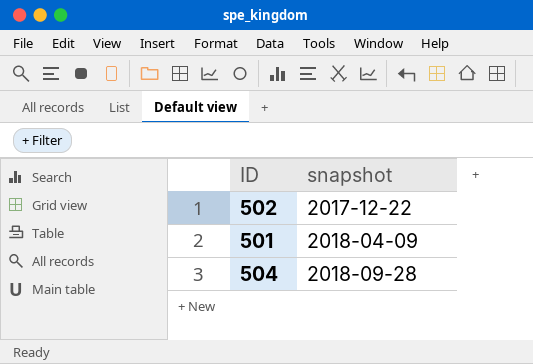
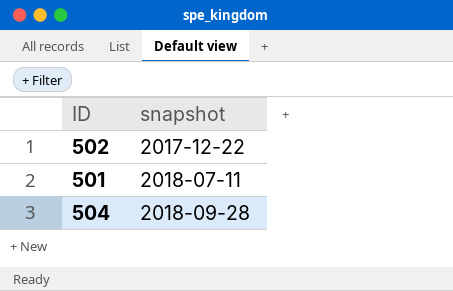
501 | snapshot: 2018-04-09 -> 2018-07-11

